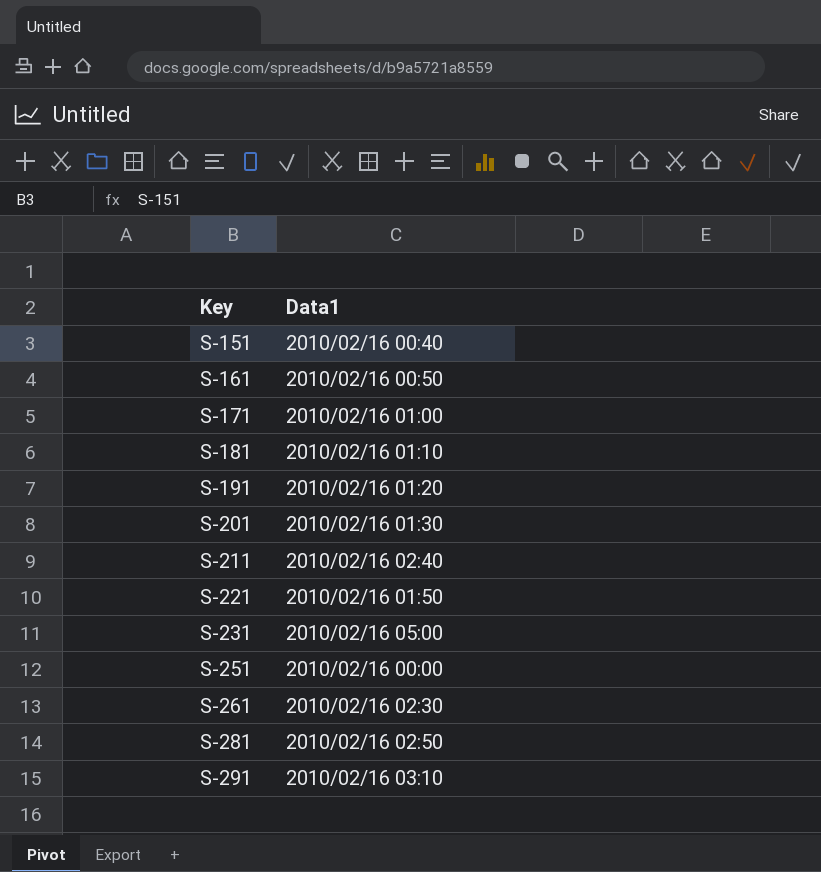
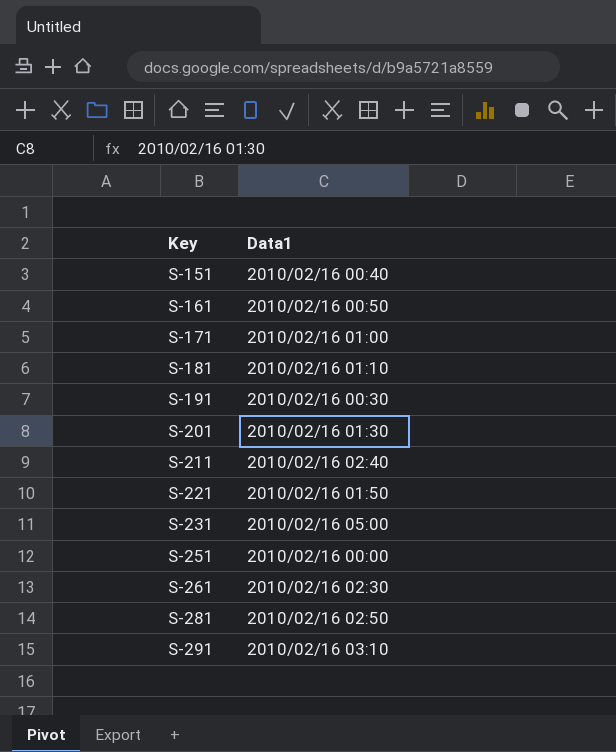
S-191 | Data1: 2010/02/16 01:20 -> 2010/02/16 00:30

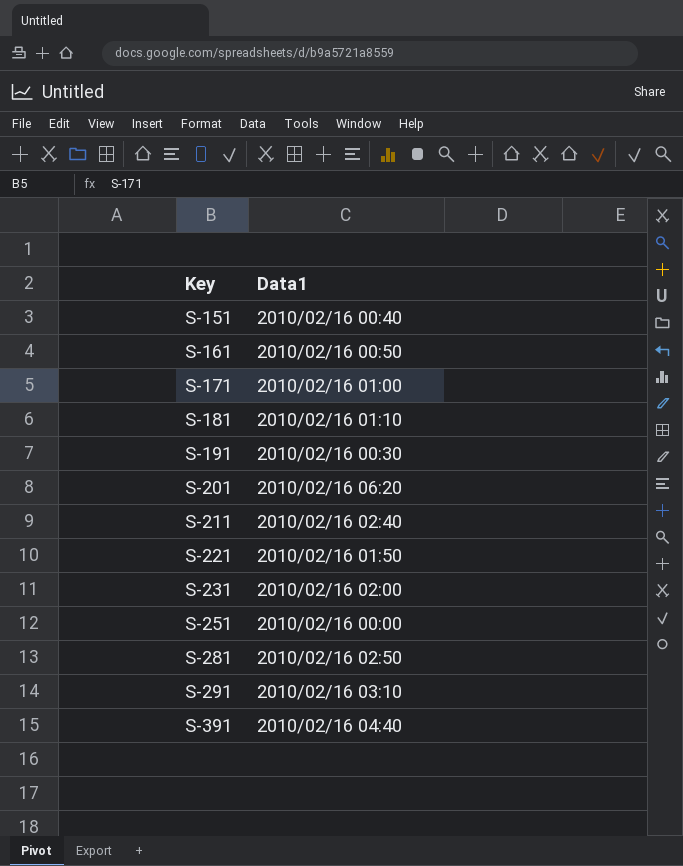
row S-261: 2010/02/16 02:30 -> none
S-201 | Data1: 2010/02/16 01:30 -> 2010/02/16 06:20
S-231 | Data1: 2010/02/16 05:00 -> 2010/02/16 02:00
row S-391: none -> 2010/02/16 04:40

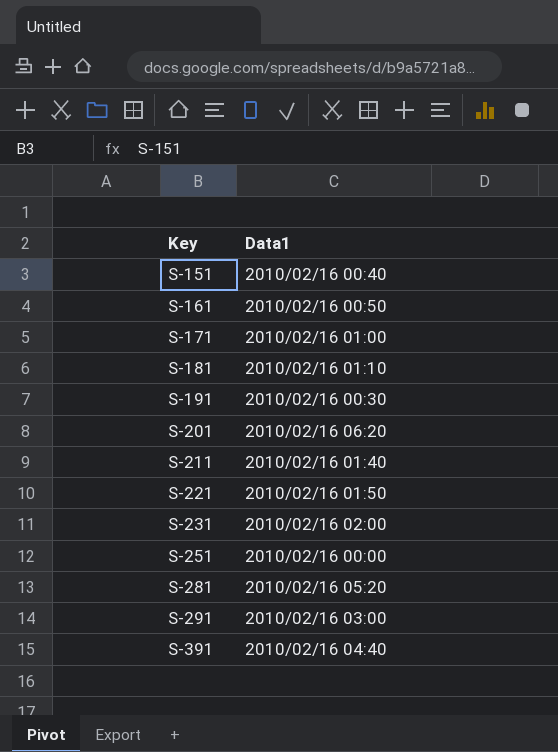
S-211 | Data1: 2010/02/16 02:40 -> 2010/02/16 01:40
S-281 | Data1: 2010/02/16 02:50 -> 2010/02/16 05:20
S-291 | Data1: 2010/02/16 03:10 -> 2010/02/16 03:00

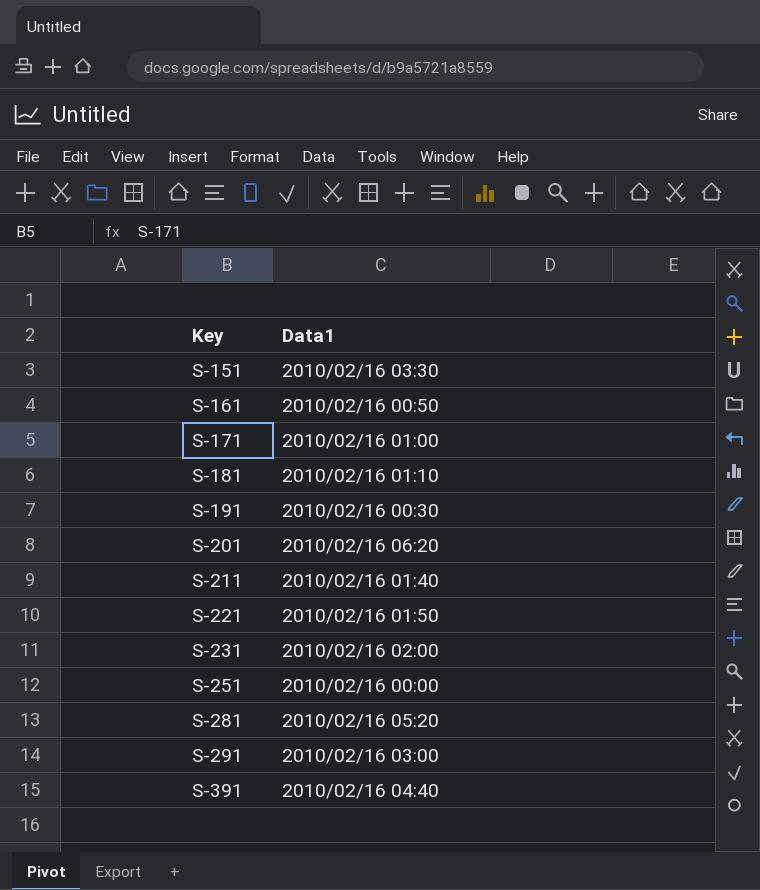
S-151 | Data1: 2010/02/16 00:40 -> 2010/02/16 03:30

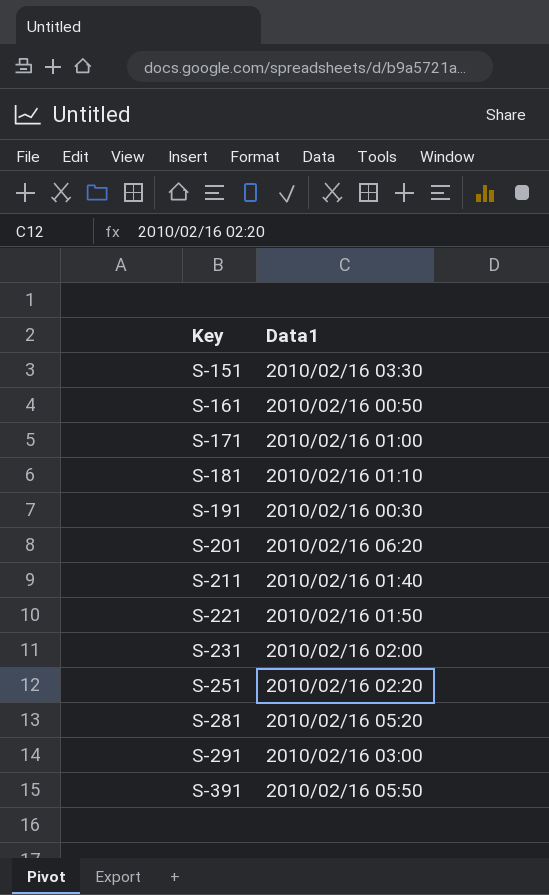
S-251 | Data1: 2010/02/16 00:00 -> 2010/02/16 02:20
S-391 | Data1: 2010/02/16 04:40 -> 2010/02/16 05:50

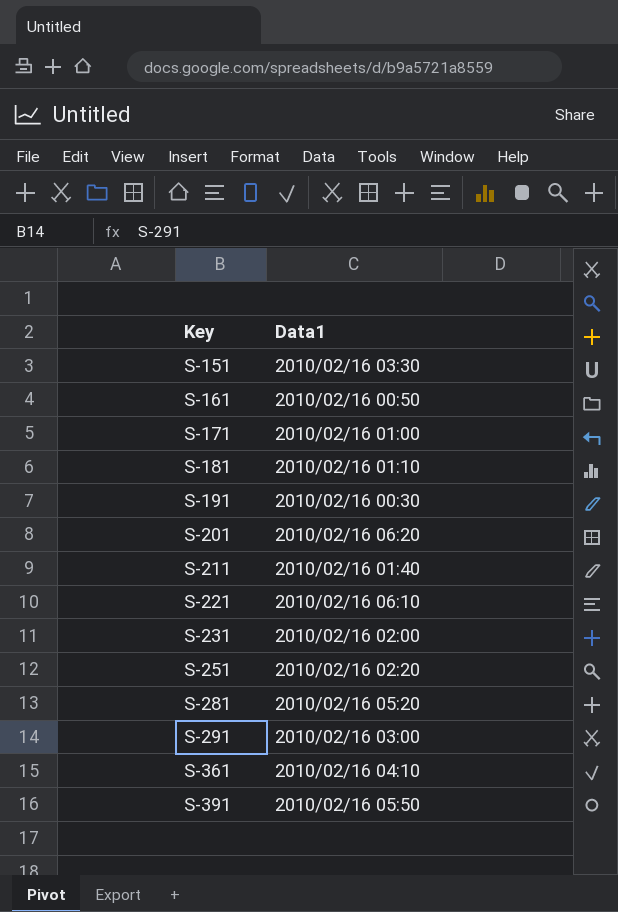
S-221 | Data1: 2010/02/16 01:50 -> 2010/02/16 06:10
row S-361: none -> 2010/02/16 04:10

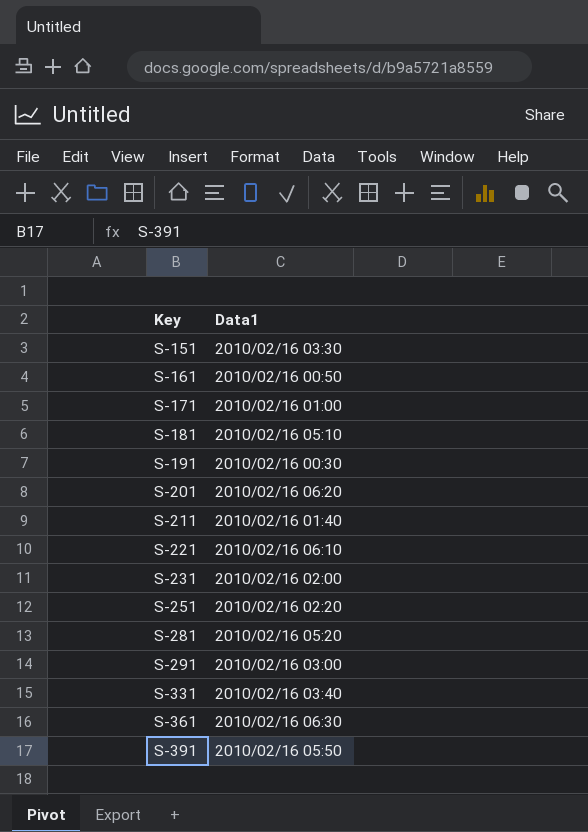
S-181 | Data1: 2010/02/16 01:10 -> 2010/02/16 05:10
row S-331: none -> 2010/02/16 03:40
S-361 | Data1: 2010/02/16 04:10 -> 2010/02/16 06:30

